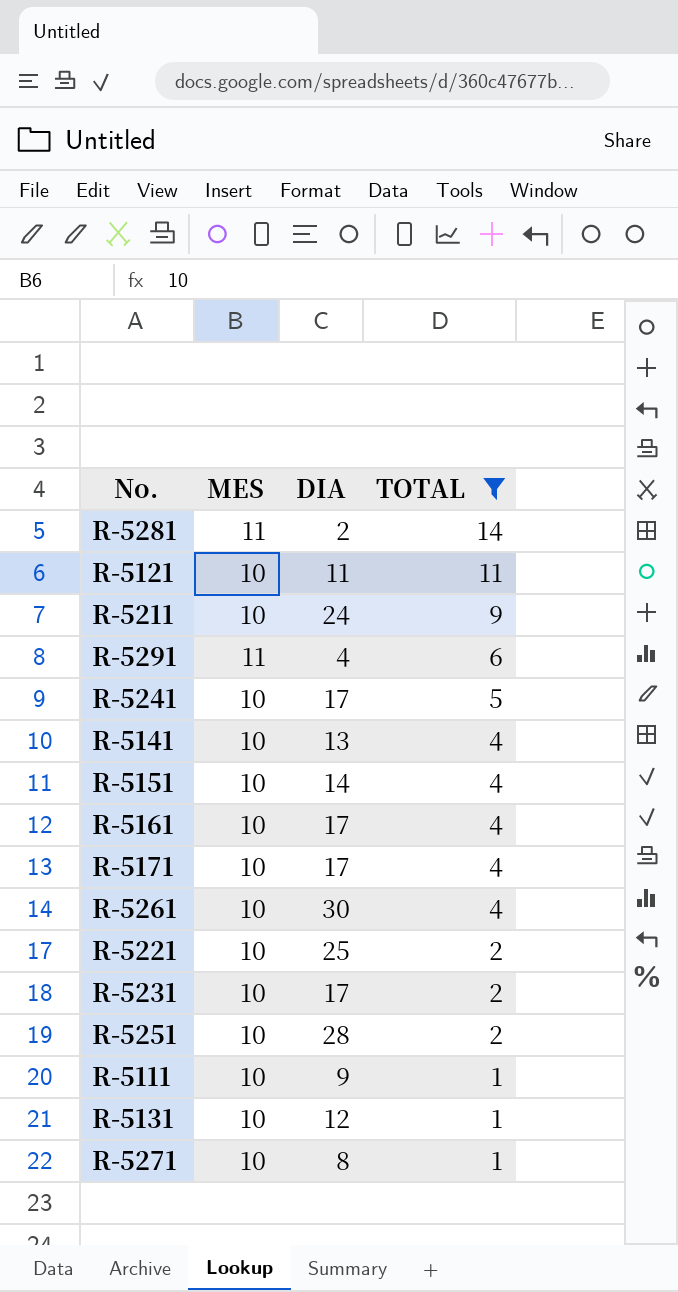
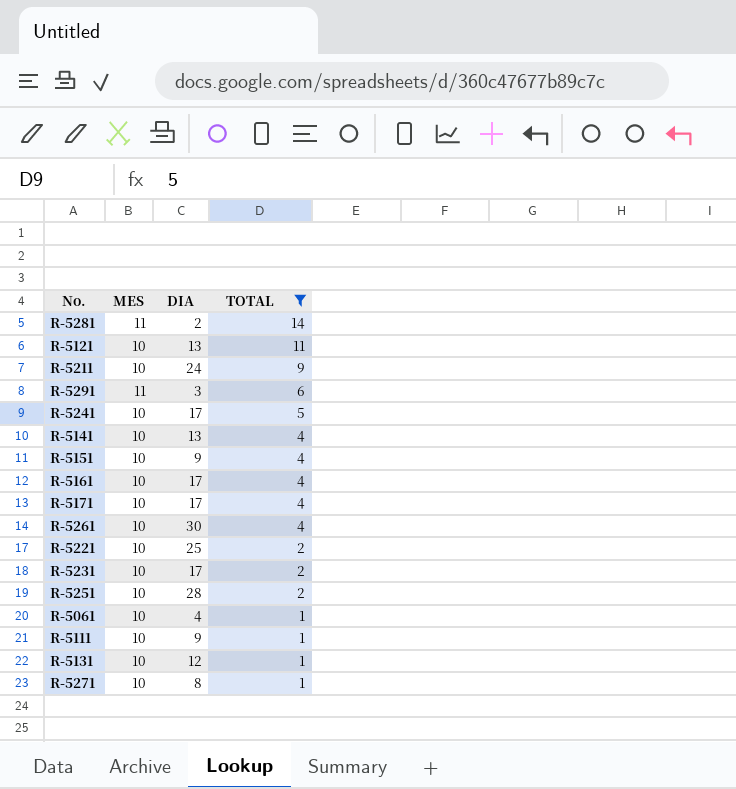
R-5121 | DIA: 11 -> 13
R-5291 | DIA: 4 -> 3
R-5151 | DIA: 14 -> 9
row R-5061: none -> 10 | 4 | 1

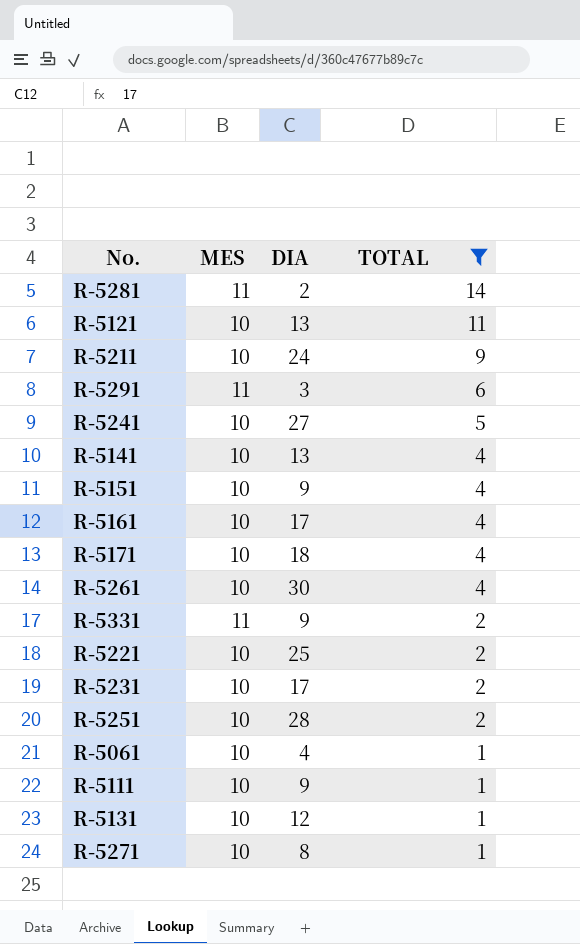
R-5241 | DIA: 17 -> 27
R-5171 | DIA: 17 -> 18
row R-5331: none -> 11 | 9 | 2

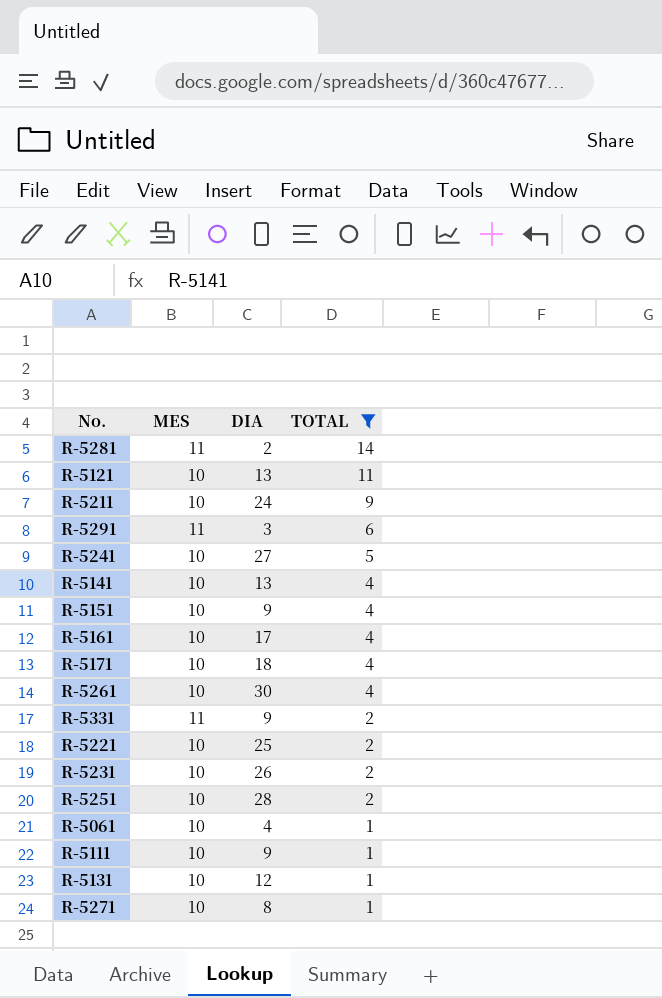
R-5231 | DIA: 17 -> 26

